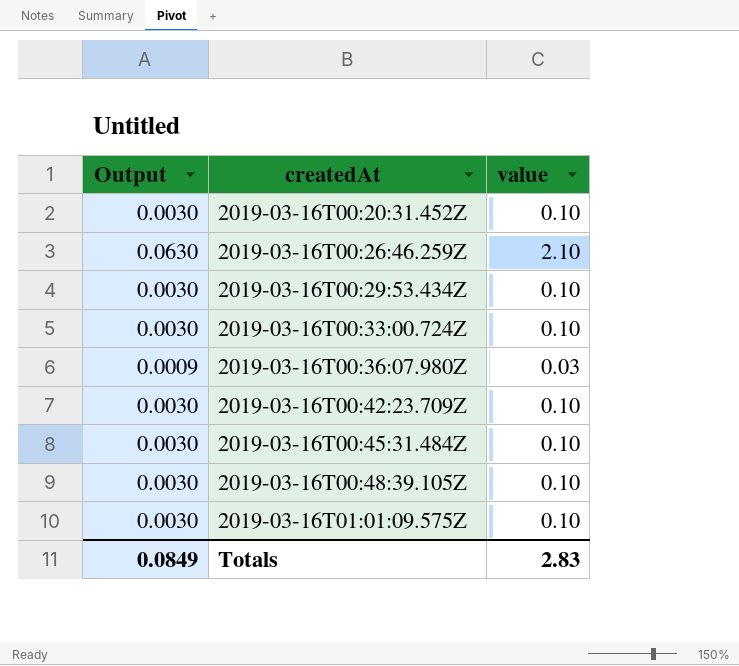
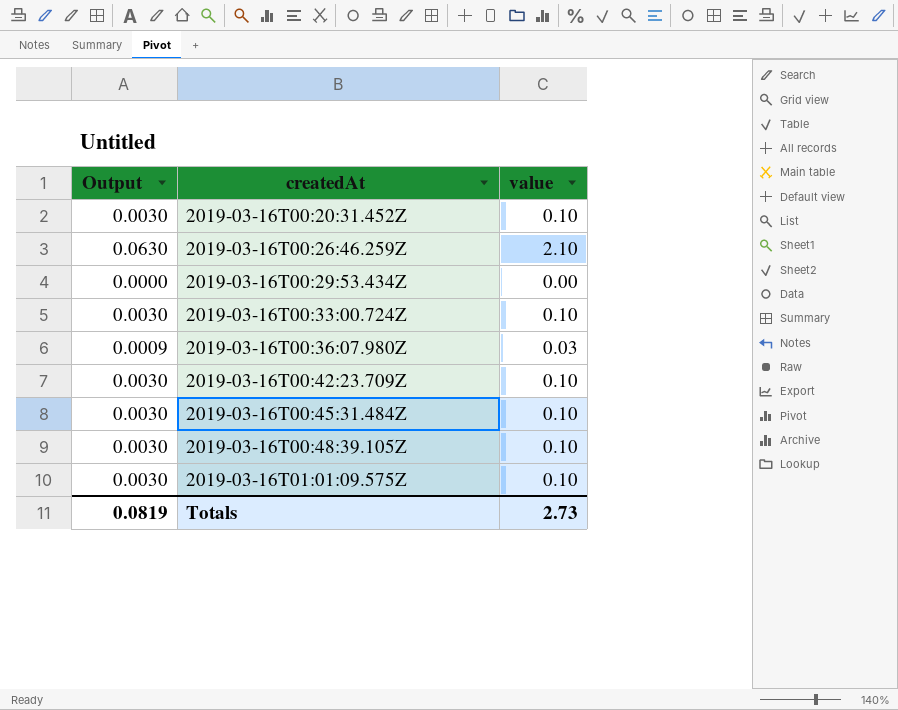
2019-03-16T00:29:53.434Z | Output: 0.0030 -> 0.0000
2019-03-16T00:29:53.434Z | value: 0.10 -> 0.00
Totals | Output: 0.0849 -> 0.0819
Totals | value: 2.83 -> 2.73

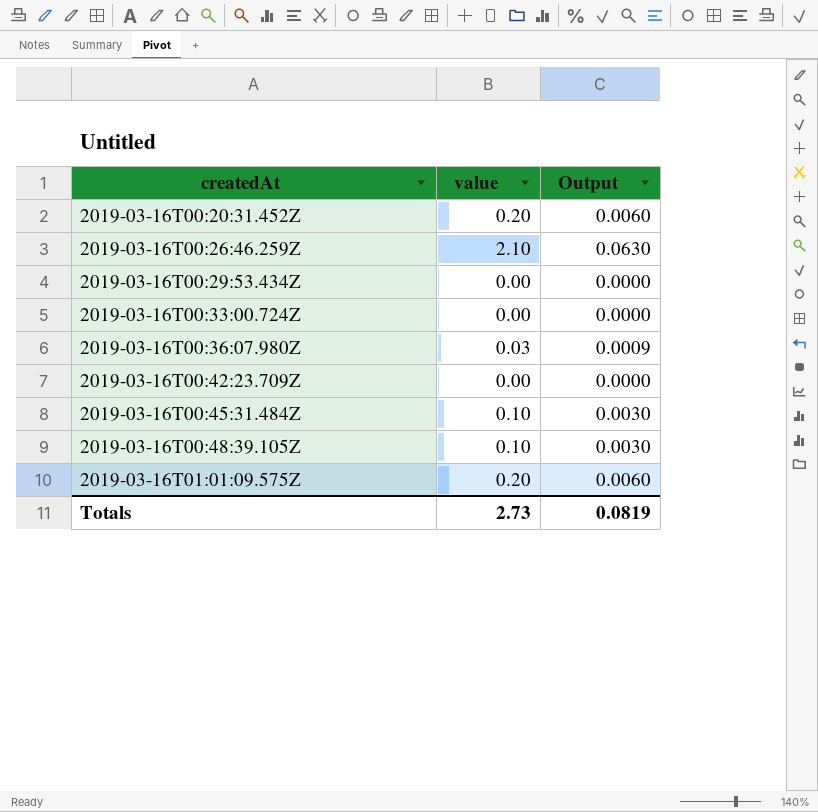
column Output | position: 1 -> 3
2019-03-16T00:20:31.452Z | value: 0.10 -> 0.20
2019-03-16T00:20:31.452Z | Output: 0.0030 -> 0.0060
2019-03-16T00:33:00.724Z | value: 0.10 -> 0.00
2019-03-16T00:33:00.724Z | Output: 0.0030 -> 0.0000
2019-03-16T00:42:23.709Z | value: 0.10 -> 0.00
2019-03-16T00:42:23.709Z | Output: 0.0030 -> 0.0000
2019-03-16T01:01:09.575Z | value: 0.10 -> 0.20
2019-03-16T01:01:09.575Z | Output: 0.0030 -> 0.0060

